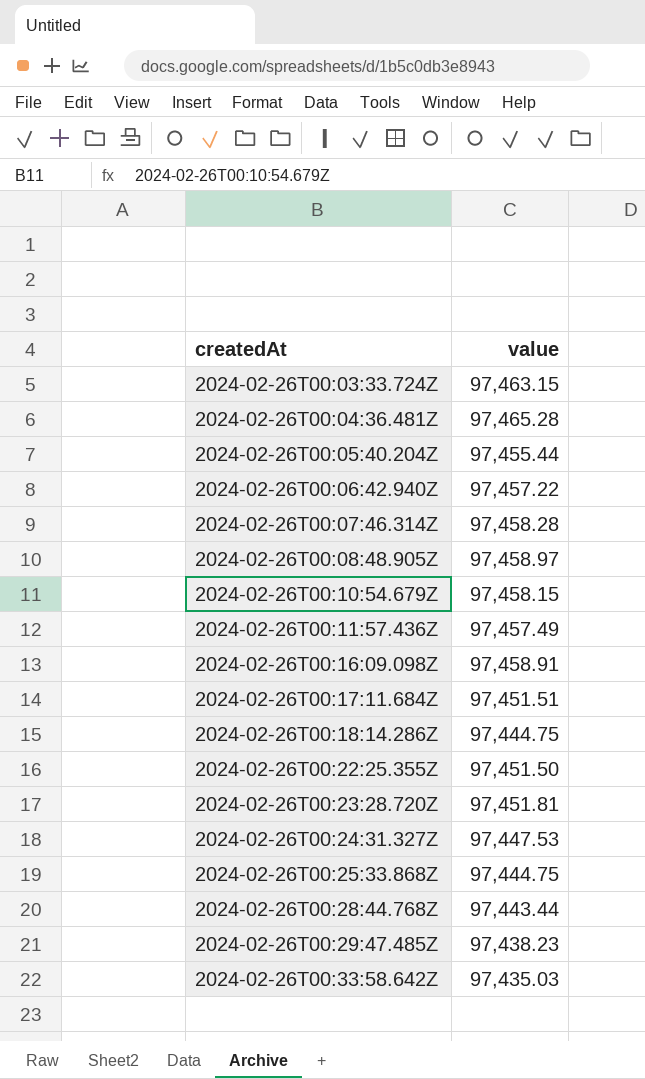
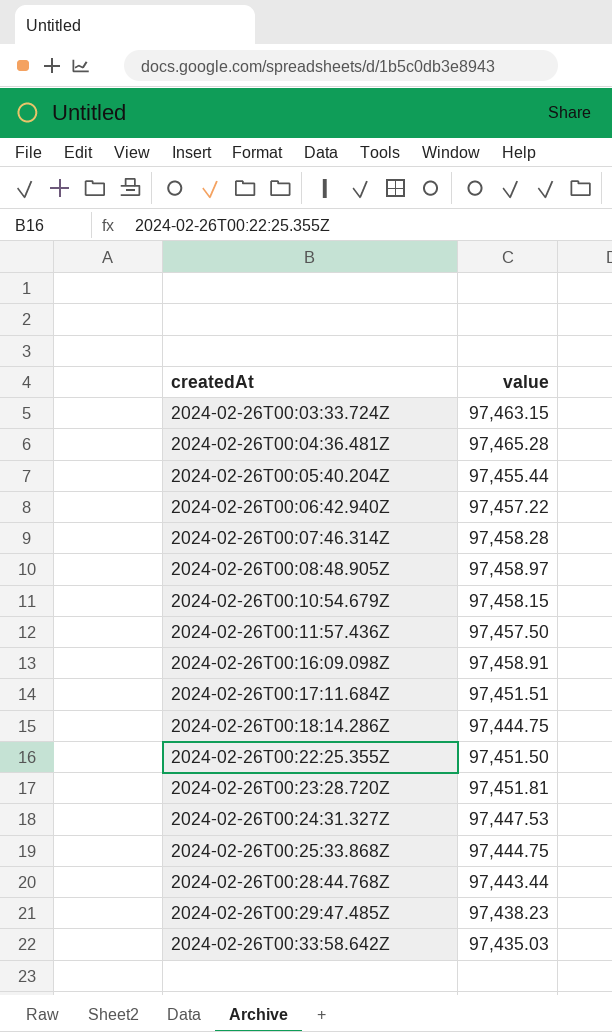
2024-02-26T00:11:57.436Z | value: 97,457.49 -> 97,457.50

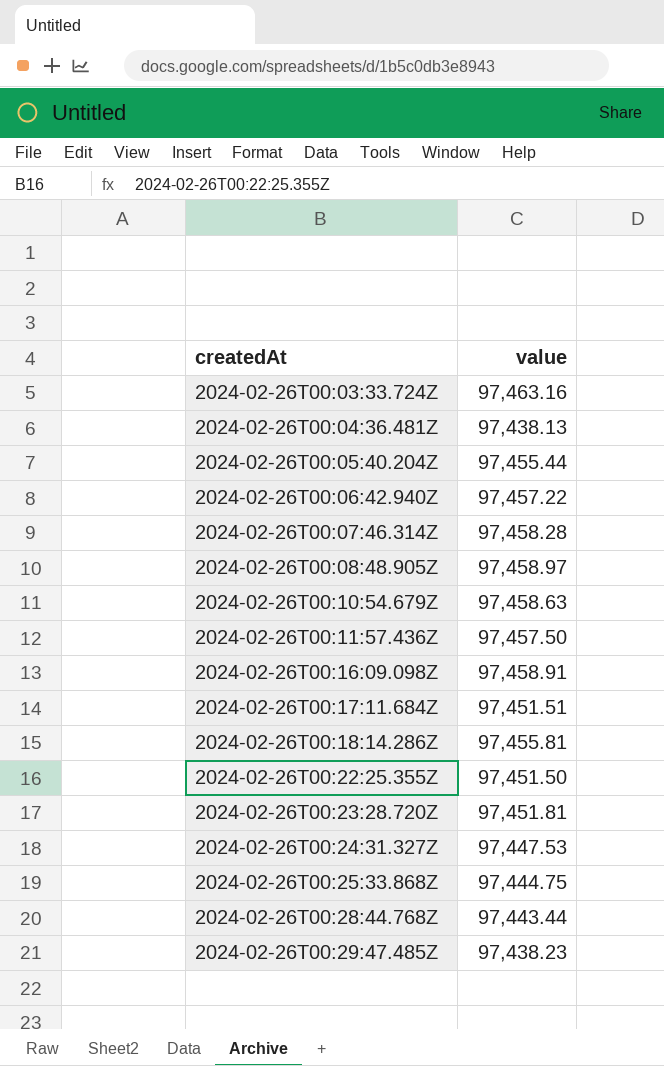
row 2024-02-26T00:33:58.642Z: 97,435.03 -> none
2024-02-26T00:03:33.724Z | value: 97,463.15 -> 97,463.16
2024-02-26T00:04:36.481Z | value: 97,465.28 -> 97,438.13
2024-02-26T00:10:54.679Z | value: 97,458.15 -> 97,458.63
2024-02-26T00:18:14.286Z | value: 97,444.75 -> 97,455.81

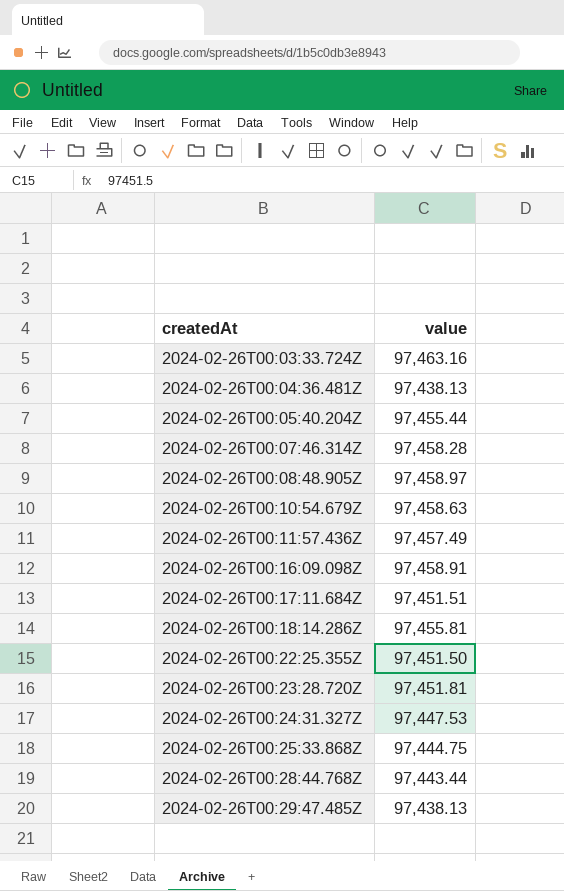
row 2024-02-26T00:06:42.940Z: 97,457.22 -> none
2024-02-26T00:11:57.436Z | value: 97,457.50 -> 97,457.49
2024-02-26T00:29:47.485Z | value: 97,438.23 -> 97,438.13

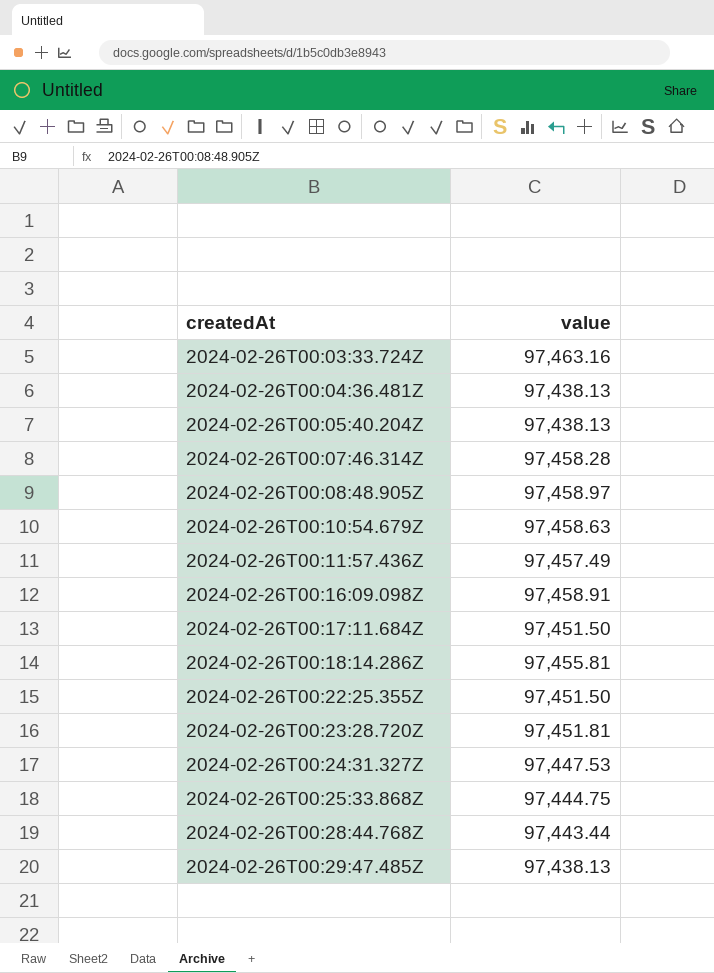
2024-02-26T00:05:40.204Z | value: 97,455.44 -> 97,438.13
2024-02-26T00:17:11.684Z | value: 97,451.51 -> 97,451.50

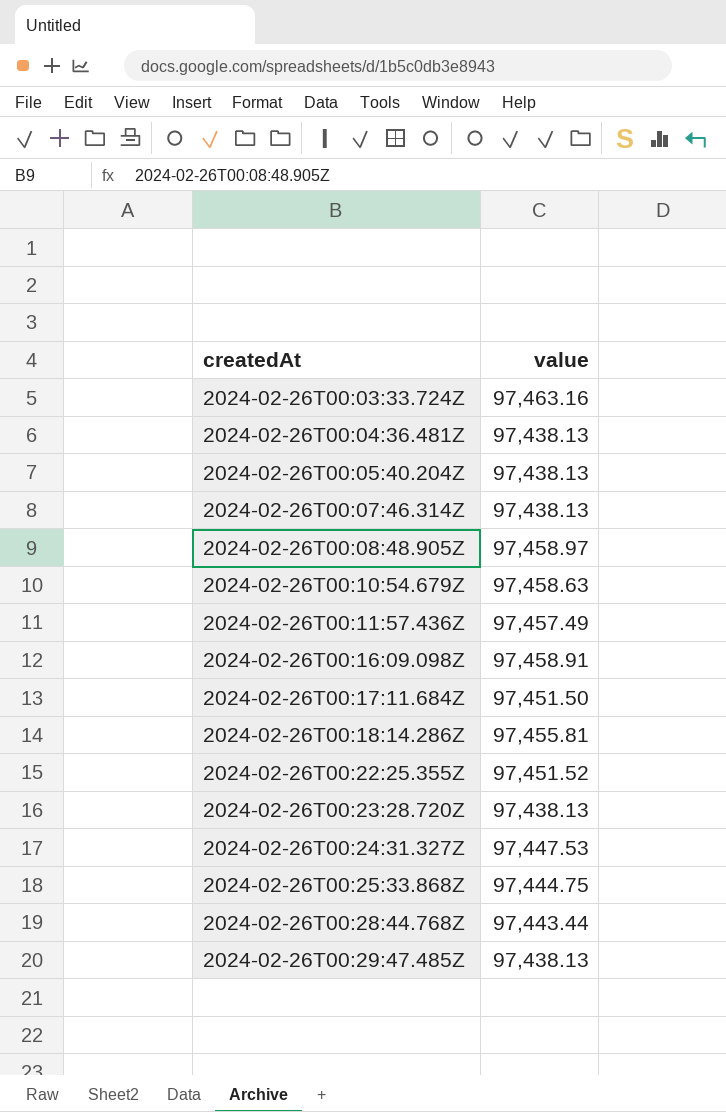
2024-02-26T00:07:46.314Z | value: 97,458.28 -> 97,438.13
2024-02-26T00:22:25.355Z | value: 97,451.50 -> 97,451.52
2024-02-26T00:23:28.720Z | value: 97,451.81 -> 97,438.13

